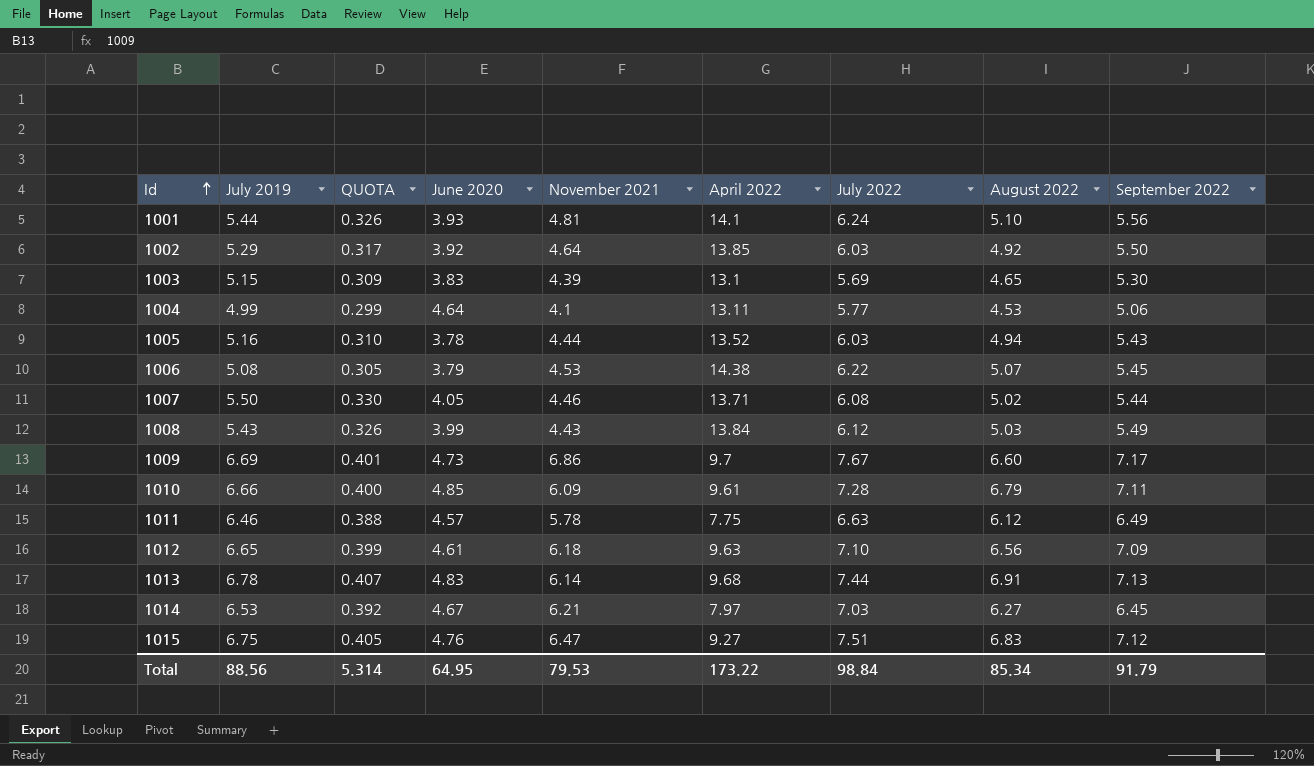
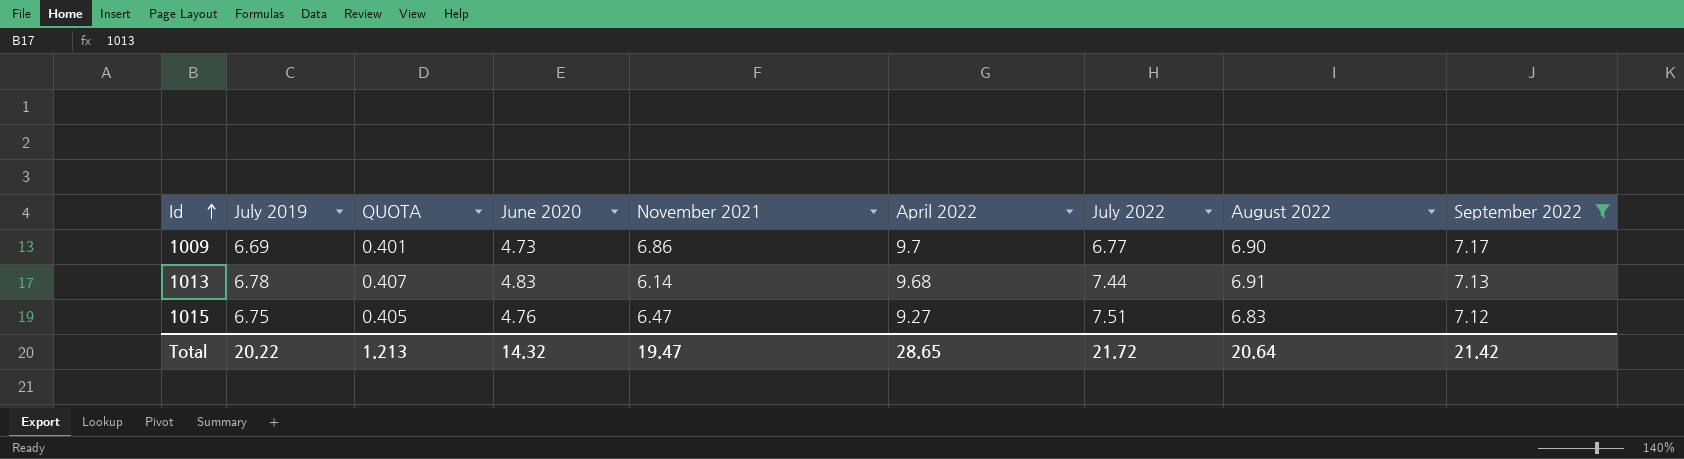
filter: none -> September 2022 >= 7.12
1009 | July 2022: 7.67 -> 6.77
1009 | August 2022: 6.60 -> 6.90
Total | July 2019: 88.56 -> 20.22
Total | QUOTA: 5.314 -> 1.213
Total | June 2020: 64.95 -> 14.32
Total | November 2021: 79.53 -> 19.47
Total | April 2022: 173.22 -> 28.65
Total | July 2022: 98.84 -> 21.72
Total | August 2022: 85.34 -> 20.64
Total | September 2022: 91.79 -> 21.42

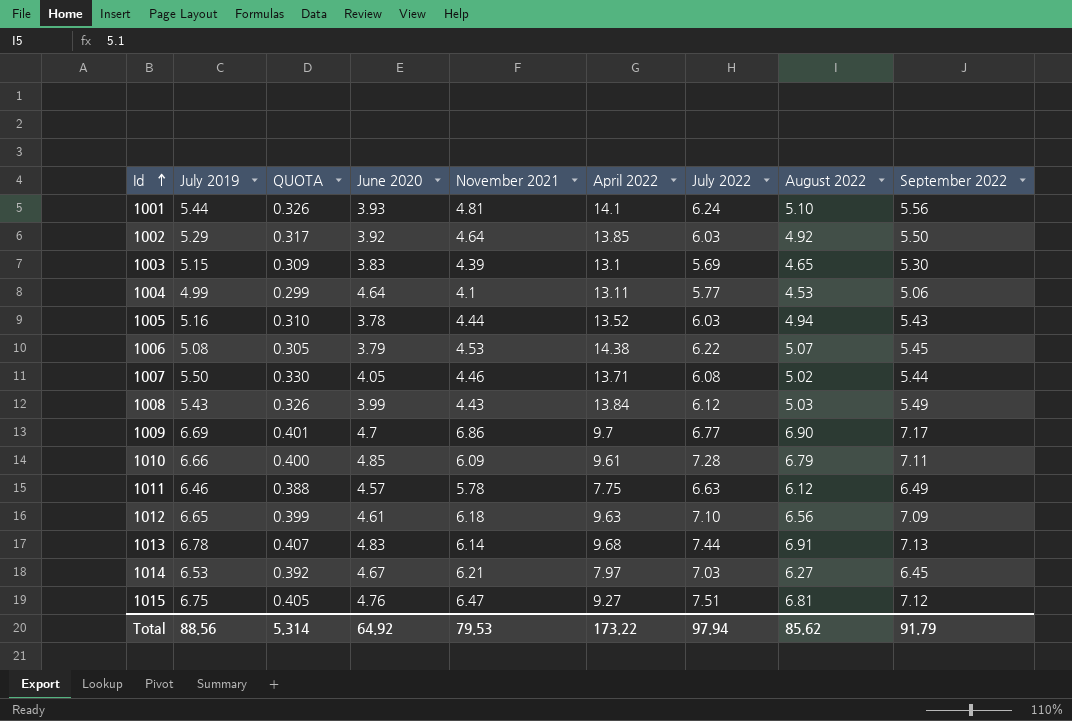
filter: September 2022 >= 7.12 -> none
1009 | June 2020: 4.73 -> 4.7
1015 | August 2022: 6.83 -> 6.81
Total | July 2019: 20.22 -> 88.56
Total | QUOTA: 1.213 -> 5.314
Total | June 2020: 14.32 -> 64.92
Total | November 2021: 19.47 -> 79.53
Total | April 2022: 28.65 -> 173.22
Total | July 2022: 21.72 -> 97.94
Total | August 2022: 20.64 -> 85.62
Total | September 2022: 21.42 -> 91.79

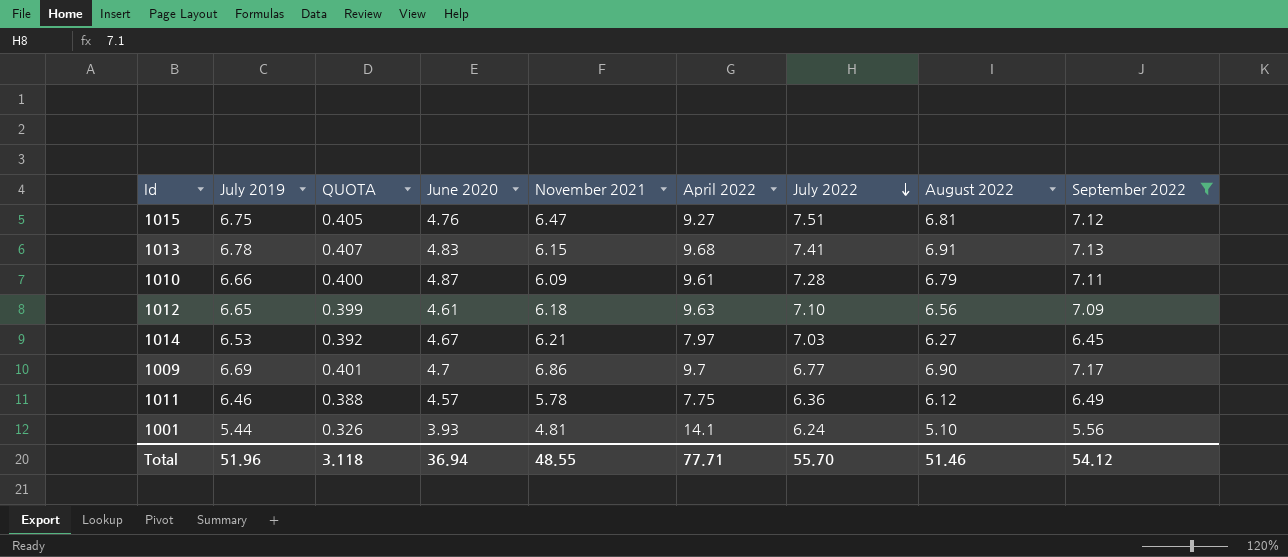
filter: none -> September 2022 >= 5.56
row order: Id ascending -> July 2022 descending
1013 | November 2021: 6.14 -> 6.15
1013 | July 2022: 7.44 -> 7.41
1010 | June 2020: 4.85 -> 4.87
1011 | July 2022: 6.63 -> 6.36
Total | July 2019: 88.56 -> 51.96
Total | QUOTA: 5.314 -> 3.118
Total | June 2020: 64.92 -> 36.94
Total | November 2021: 79.53 -> 48.55
Total | April 2022: 173.22 -> 77.71
Total | July 2022: 97.94 -> 55.70
Total | August 2022: 85.62 -> 51.46
Total | September 2022: 91.79 -> 54.12

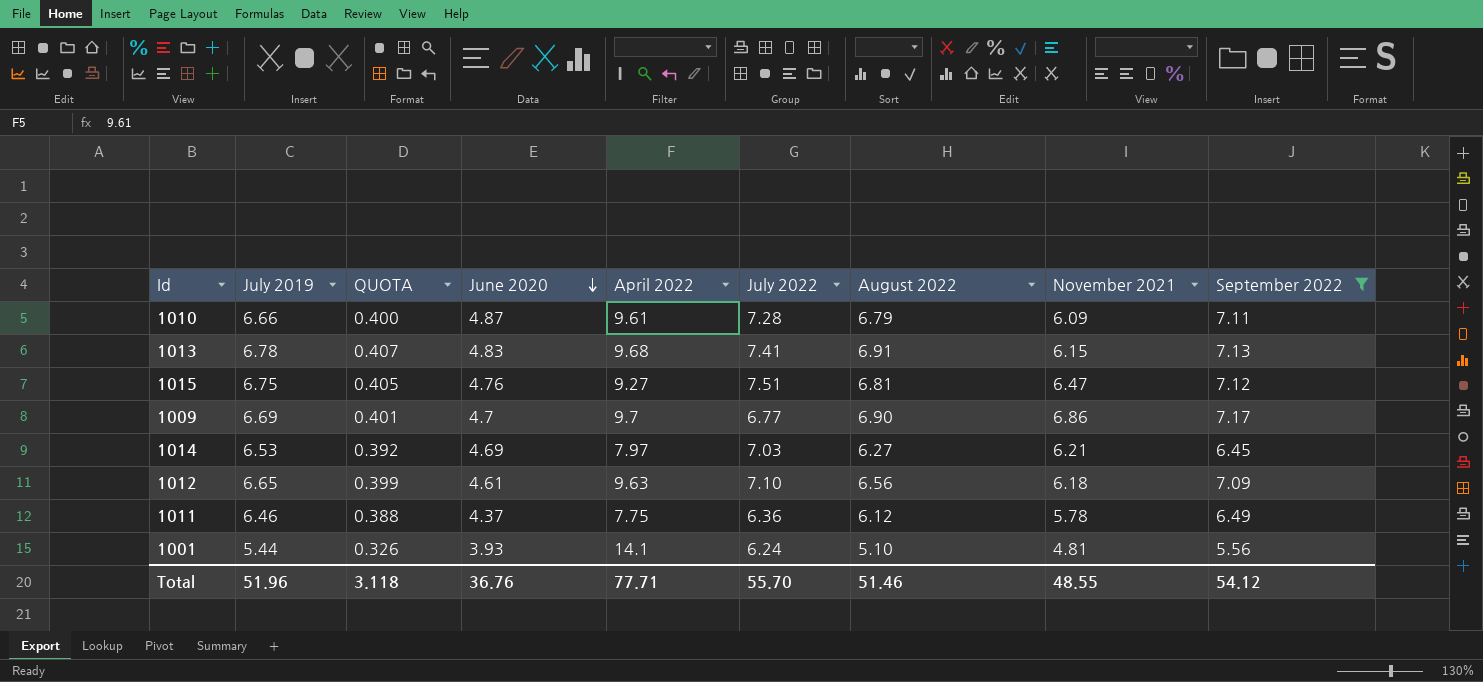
row order: July 2022 descending -> June 2020 descending
column November 2021 | position: 5 -> 8
1014 | June 2020: 4.67 -> 4.69
1011 | June 2020: 4.57 -> 4.37
Total | June 2020: 36.94 -> 36.76

